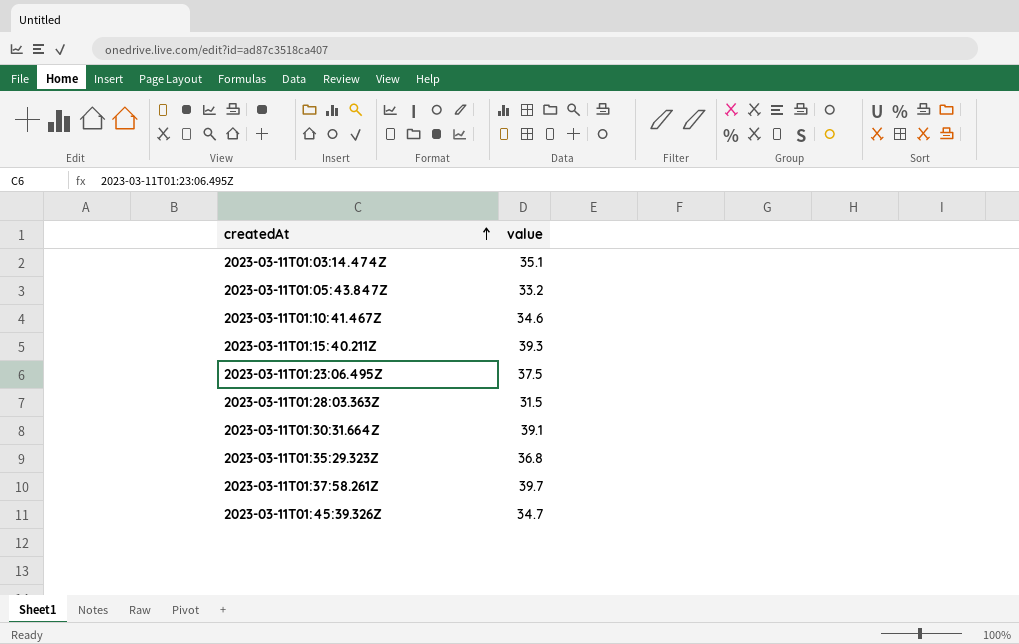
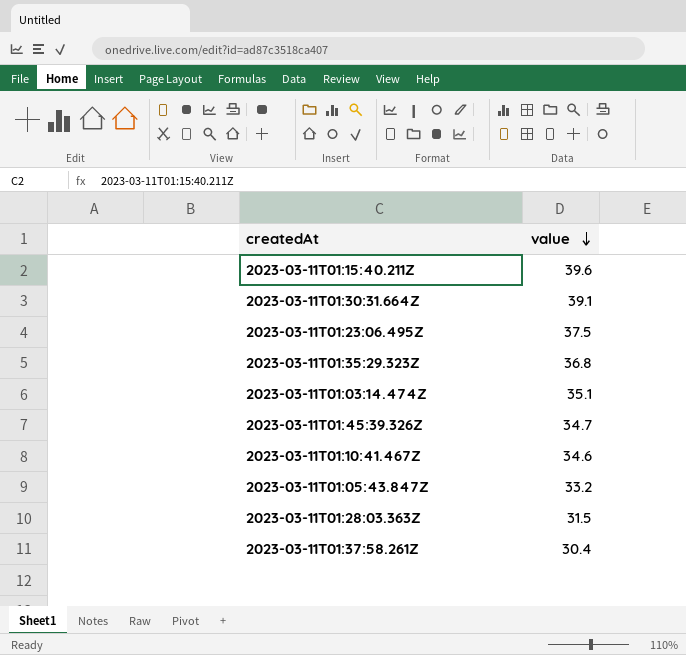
row order: createdAt ascending -> value descending
2023-03-11T01:15:40.211Z | value: 39.3 -> 39.6
2023-03-11T01:37:58.261Z | value: 39.7 -> 30.4

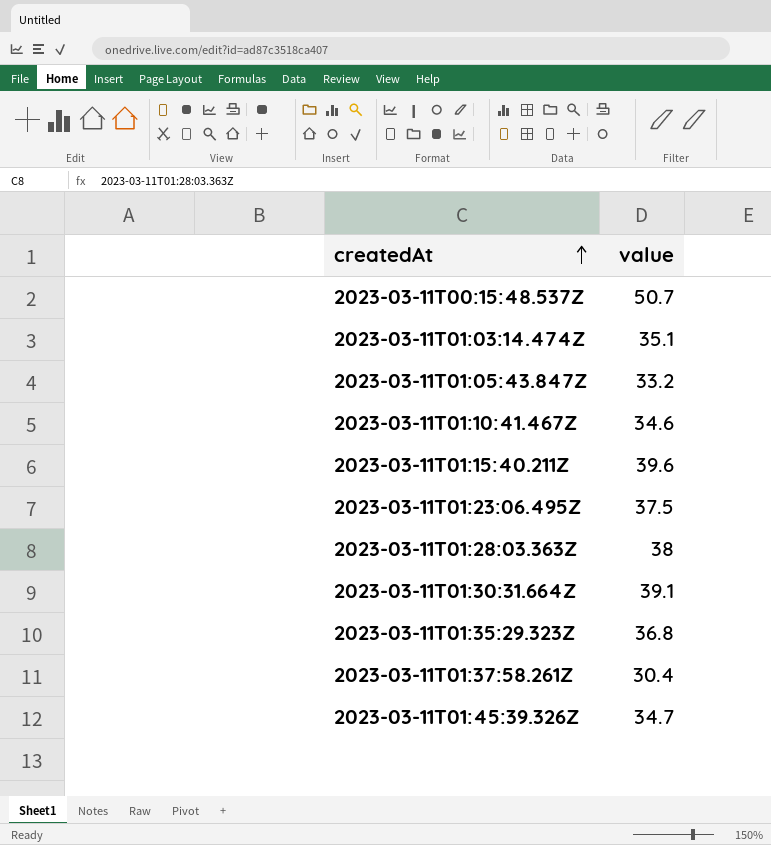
row order: value descending -> createdAt ascending
row 2023-03-11T00:15:48.537Z: none -> 50.7
2023-03-11T01:28:03.363Z | value: 31.5 -> 38

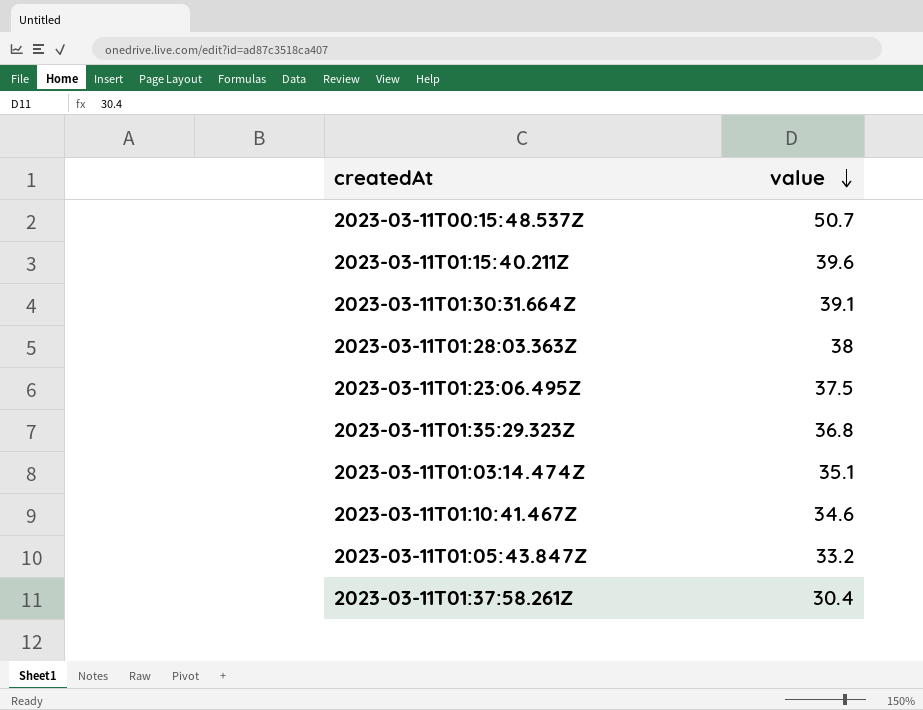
row order: createdAt ascending -> value descending
row 2023-03-11T01:45:39.326Z: 34.7 -> none

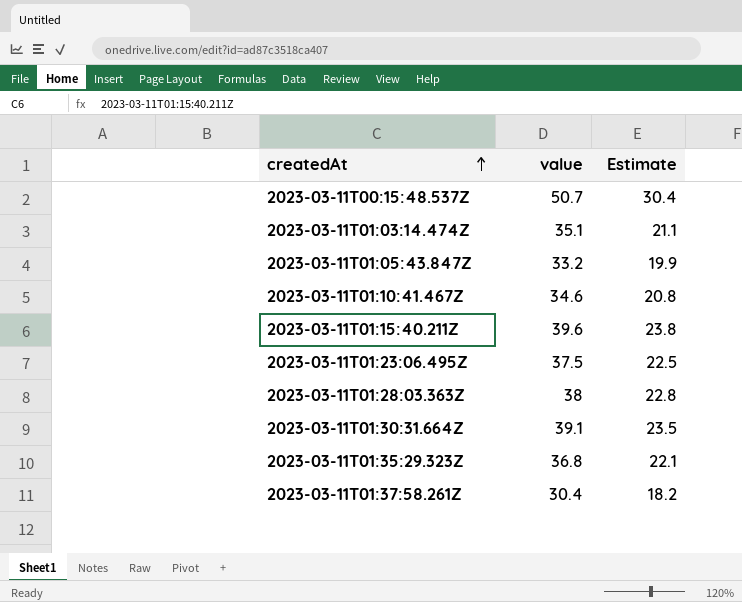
row order: value descending -> createdAt ascending
column Estimate | formula: none -> [value] * 0.6

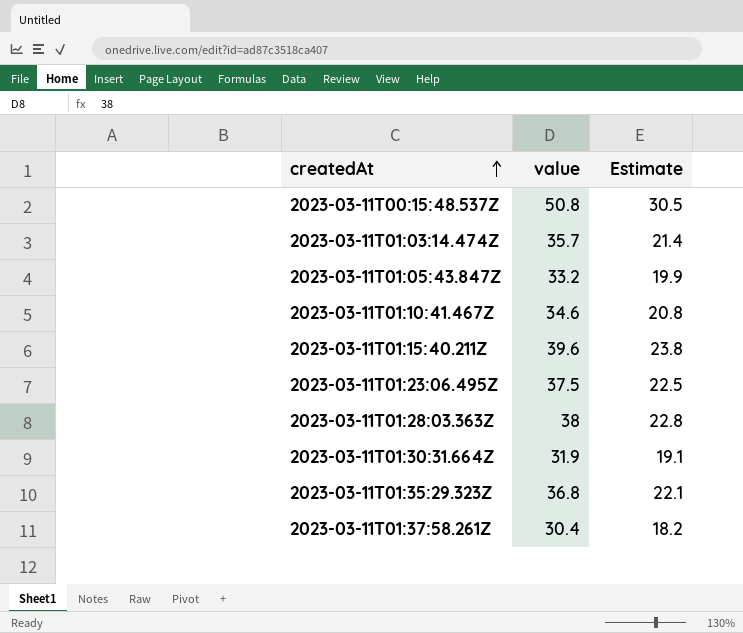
2023-03-11T00:15:48.537Z | value: 50.7 -> 50.8
2023-03-11T00:15:48.537Z | Estimate: 30.4 -> 30.5
2023-03-11T01:03:14.474Z | value: 35.1 -> 35.7
2023-03-11T01:03:14.474Z | Estimate: 21.1 -> 21.4
2023-03-11T01:30:31.664Z | value: 39.1 -> 31.9
2023-03-11T01:30:31.664Z | Estimate: 23.5 -> 19.1

